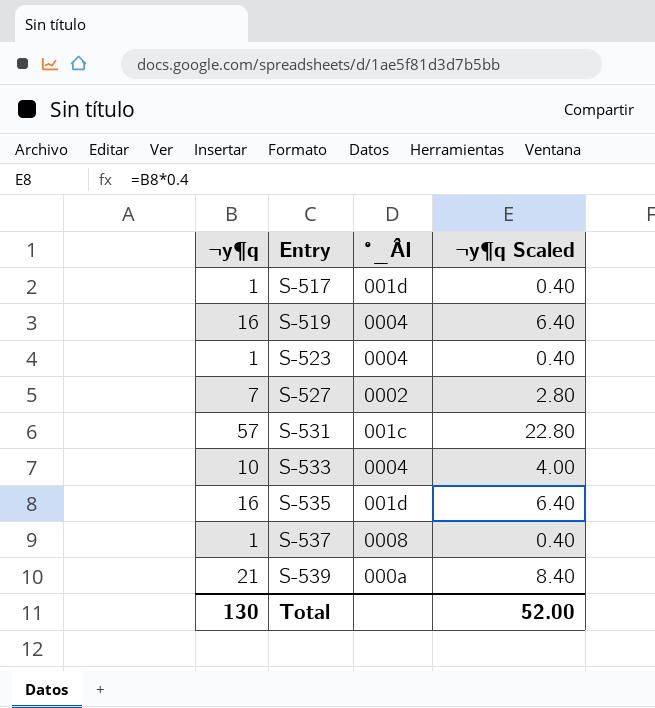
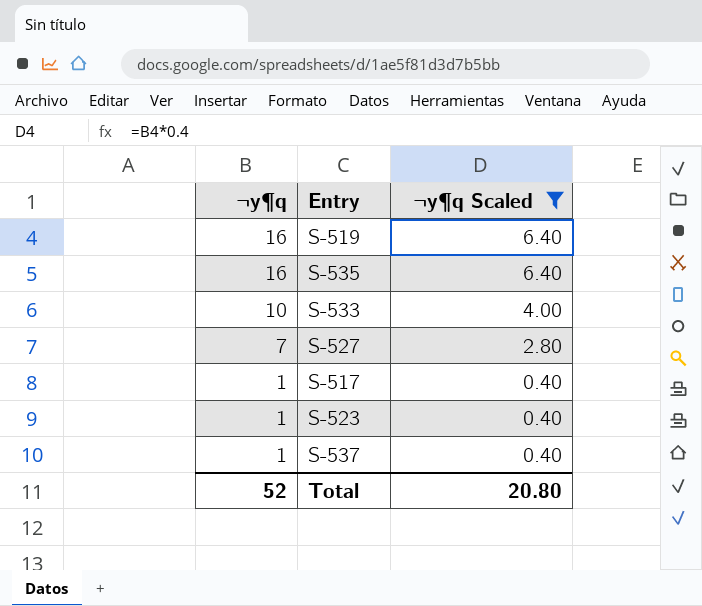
filter: none -> ¬y¶q Scaled <= 6.40
row order: Entry ascending -> ¬y¶q descending
column °_ÂI | position: 3 -> none
Total | ¬y¶q: 130 -> 52
Total | ¬y¶q Scaled: 52.00 -> 20.80

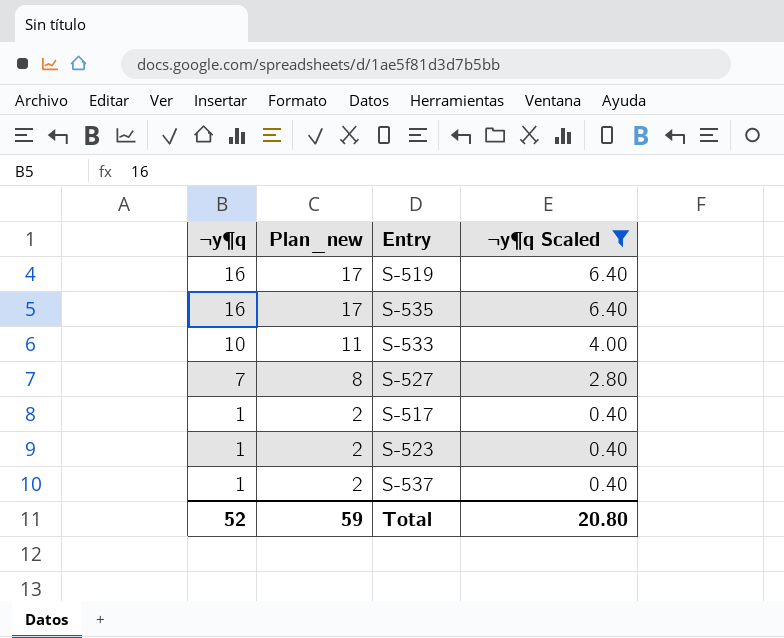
column Plan_new | formula: none -> [¬y¶q] + 1

